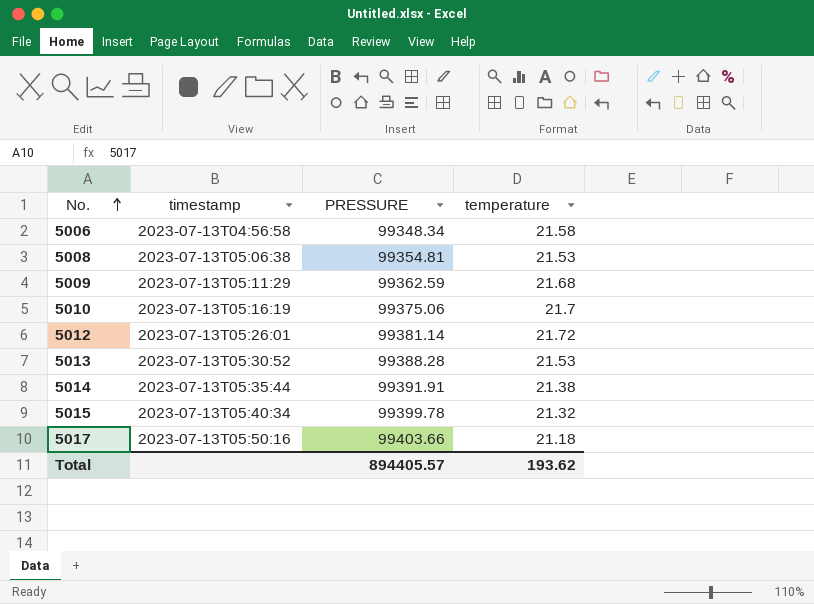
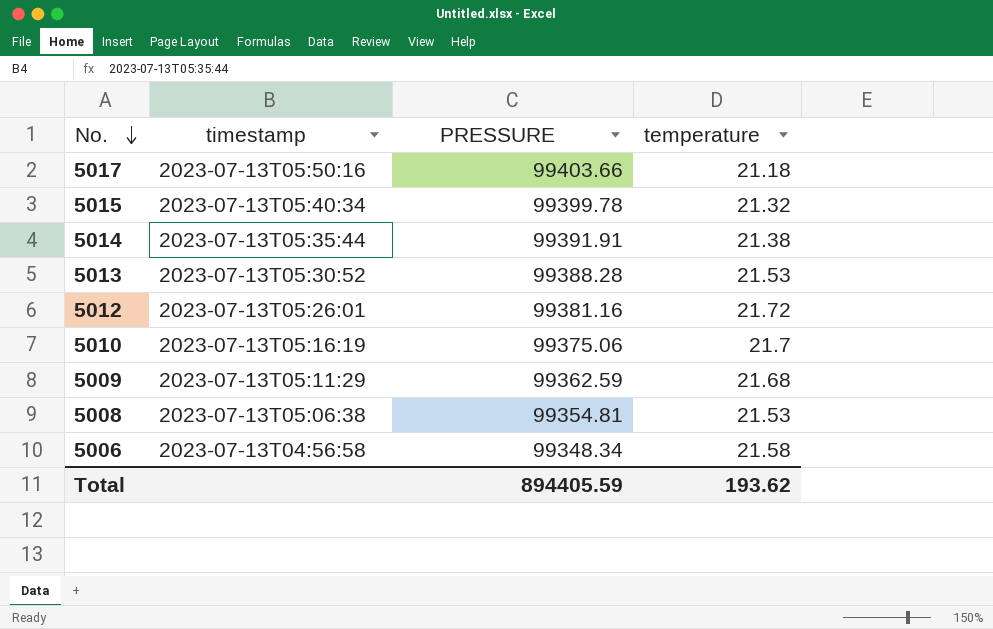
row order: No. ascending -> No. descending
5012 | PRESSURE: 99381.14 -> 99381.16
Total | PRESSURE: 894405.57 -> 894405.59

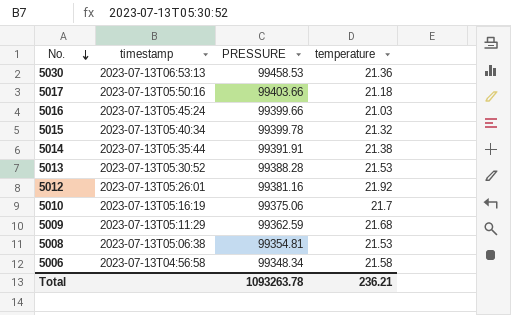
row 5030: none -> 2023-07-13T06:53:13 | 99458.53 | 21.36
row 5016: none -> 2023-07-13T05:45:24 | 99399.66 | 21.03
5012 | temperature: 21.72 -> 21.92
Total | PRESSURE: 894405.59 -> 1093263.78
Total | temperature: 193.62 -> 236.21

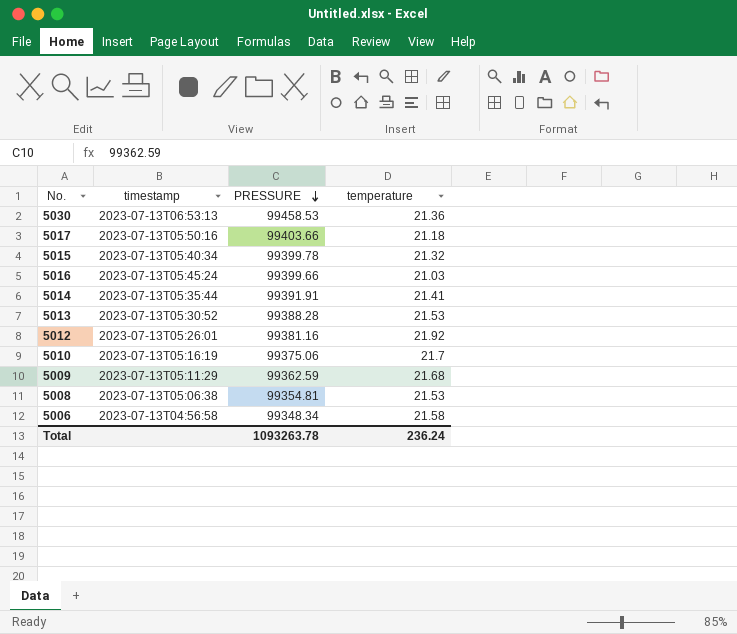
row order: No. descending -> PRESSURE descending
5014 | temperature: 21.38 -> 21.41
Total | temperature: 236.21 -> 236.24

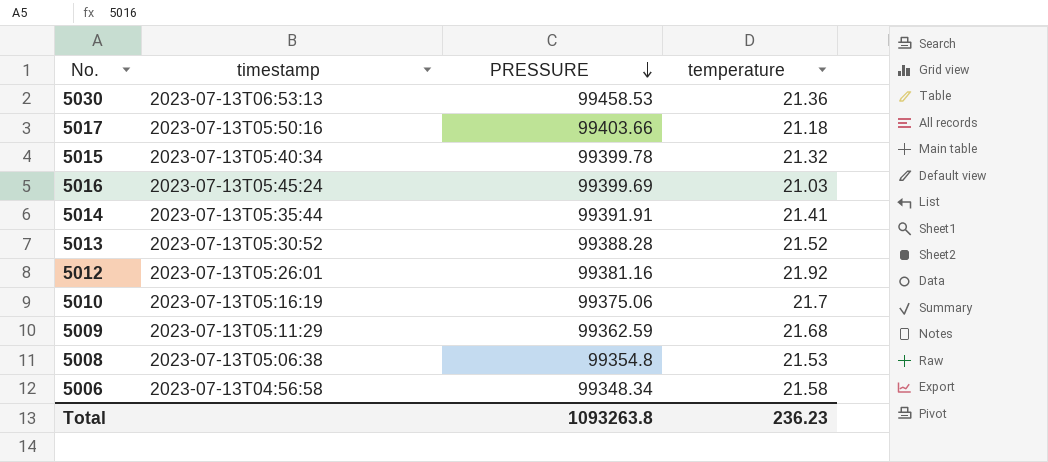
5016 | PRESSURE: 99399.66 -> 99399.69
5013 | temperature: 21.53 -> 21.52
5008 | PRESSURE: 99354.81 -> 99354.8
Total | PRESSURE: 1093263.78 -> 1093263.8
Total | temperature: 236.24 -> 236.23

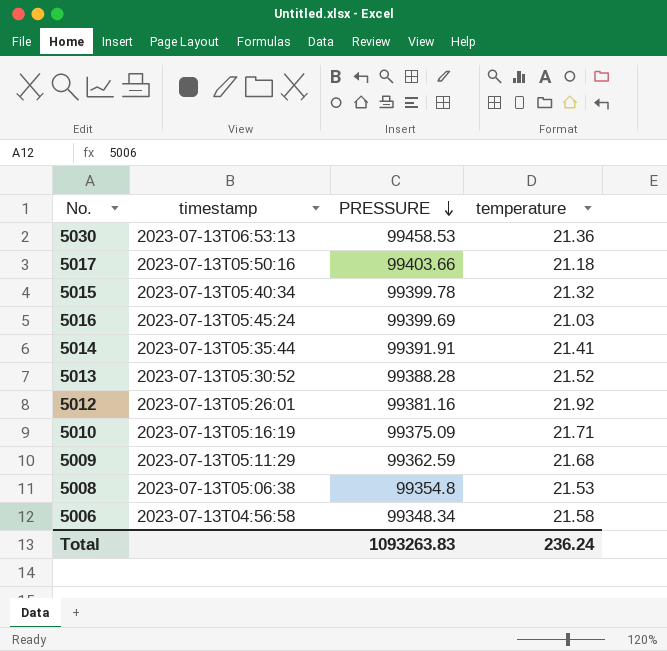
5010 | PRESSURE: 99375.06 -> 99375.09
5010 | temperature: 21.7 -> 21.71
Total | PRESSURE: 1093263.8 -> 1093263.83
Total | temperature: 236.23 -> 236.24

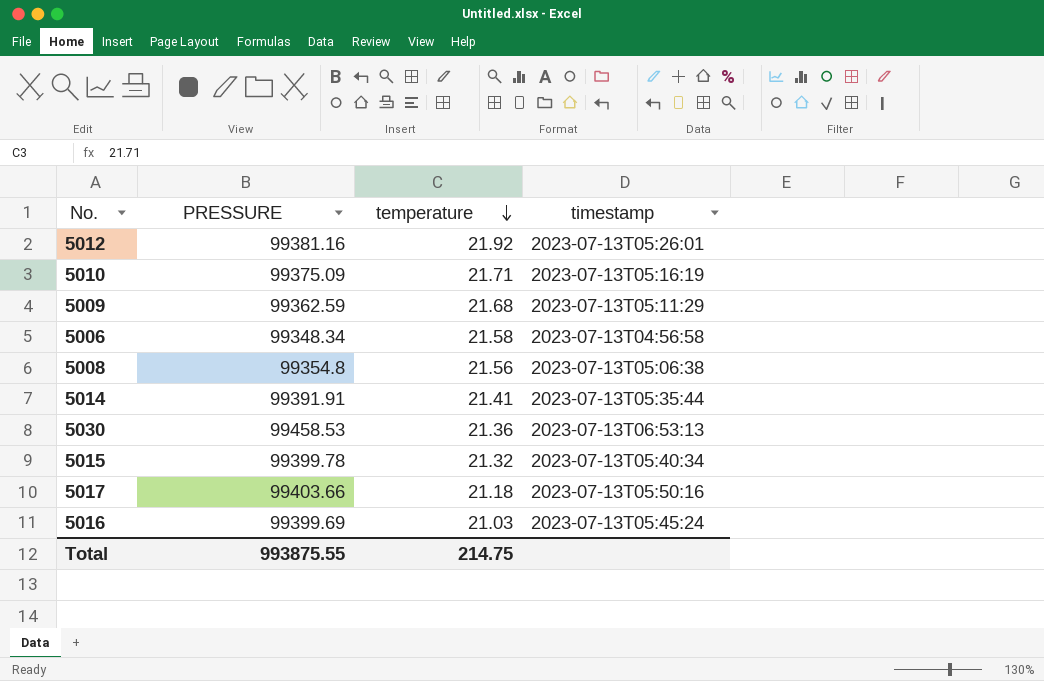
row order: PRESSURE descending -> temperature descending
column timestamp | position: 2 -> 4
row 5013: 2023-07-13T05:30:52 | 99388.28 | 21.52 -> none
5008 | temperature: 21.53 -> 21.56
Total | PRESSURE: 1093263.83 -> 993875.55
Total | temperature: 236.24 -> 214.75

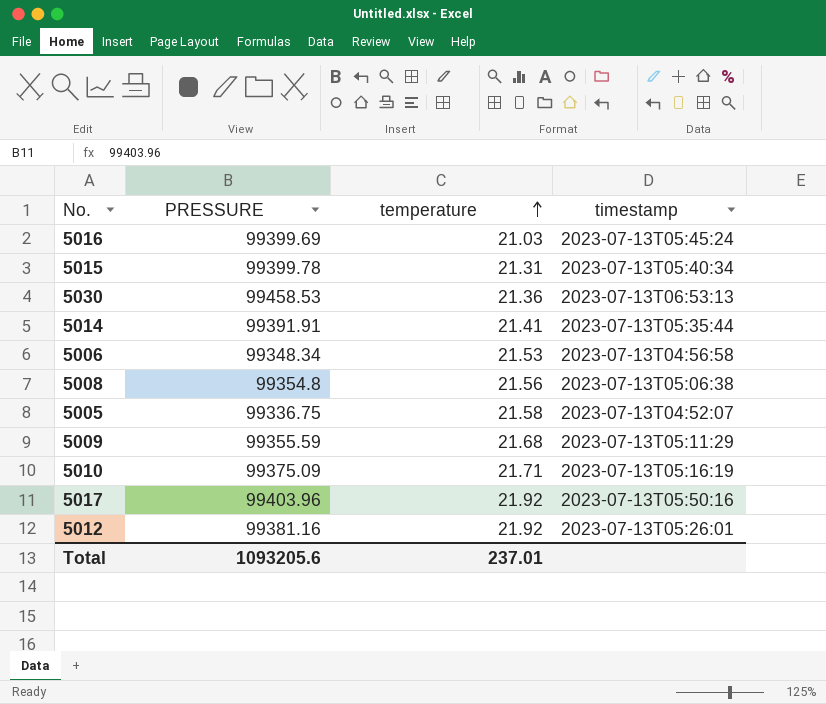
row order: temperature descending -> temperature ascending
5015 | temperature: 21.32 -> 21.31
5006 | temperature: 21.58 -> 21.53
row 5005: none -> 99336.75 | 21.58 | 2023-07-13T04:52:07
5009 | PRESSURE: 99362.59 -> 99355.59
5017 | PRESSURE: 99403.66 -> 99403.96
5017 | temperature: 21.18 -> 21.92
Total | PRESSURE: 993875.55 -> 1093205.6
Total | temperature: 214.75 -> 237.01

